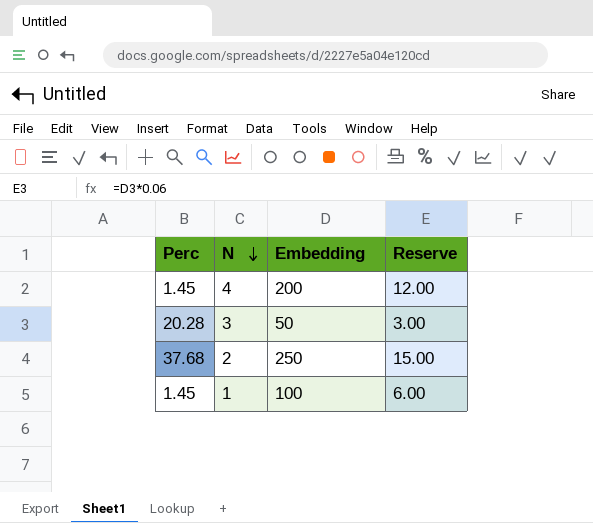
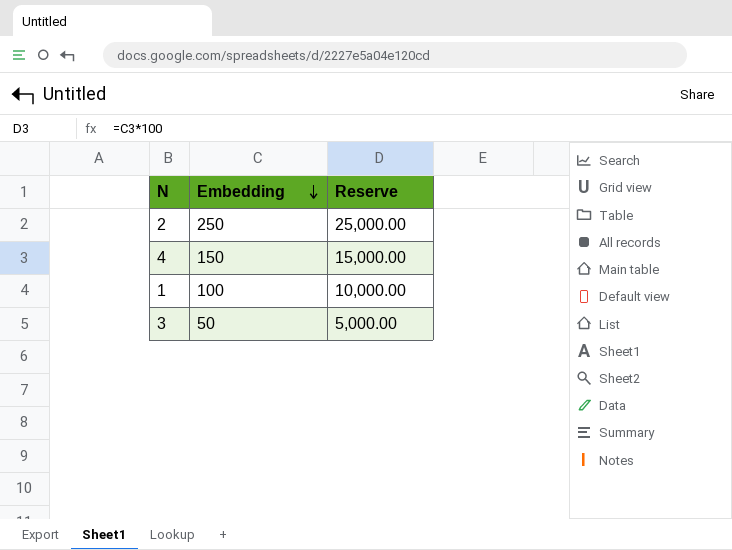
row order: N descending -> Embedding descending
column Perc | position: 1 -> none
column Reserve | formula: [Embedding] * 0.06 -> [Embedding] * 100
4 | Embedding: 200 -> 150

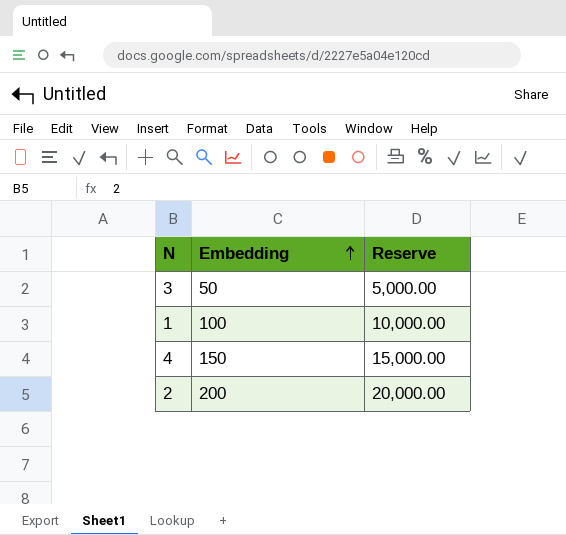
row order: Embedding descending -> Embedding ascending
2 | Embedding: 250 -> 200
2 | Reserve: 25,000.00 -> 20,000.00

